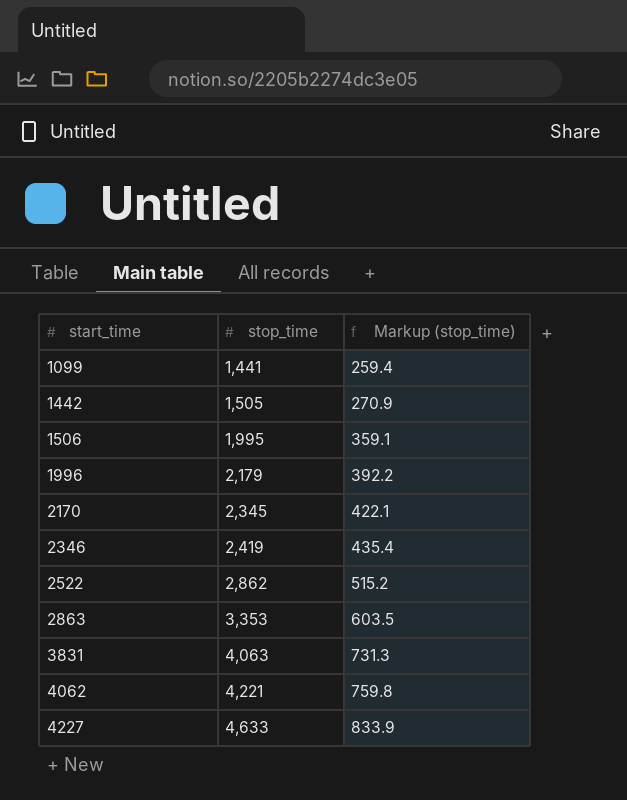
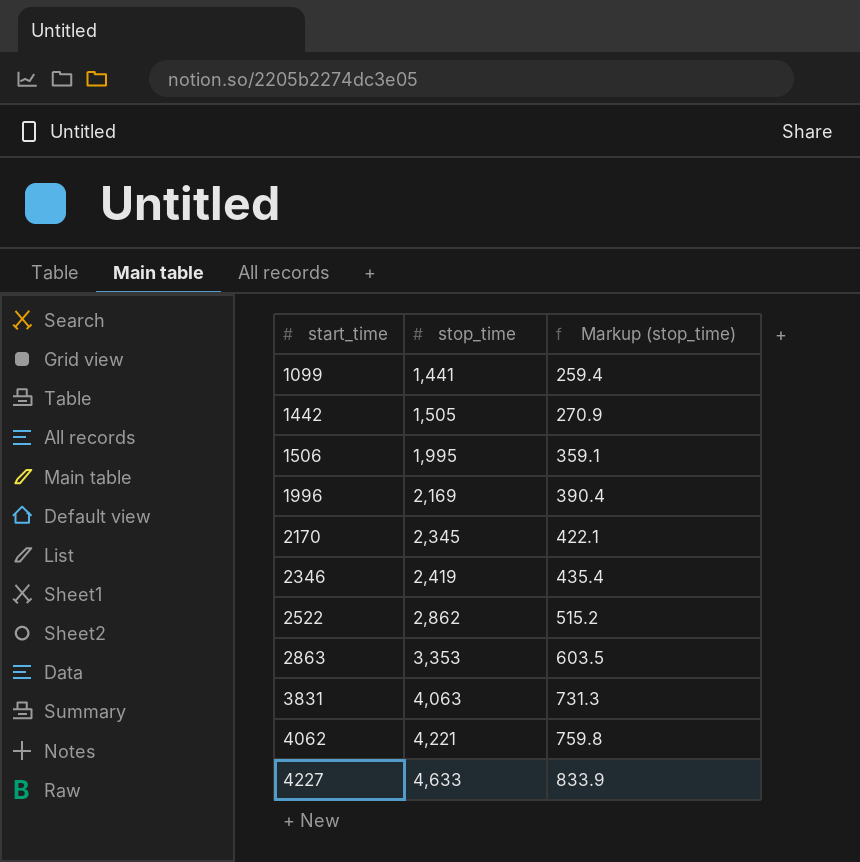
1996 | stop_time: 2,179 -> 2,169
1996 | Markup (stop_time): 392.2 -> 390.4

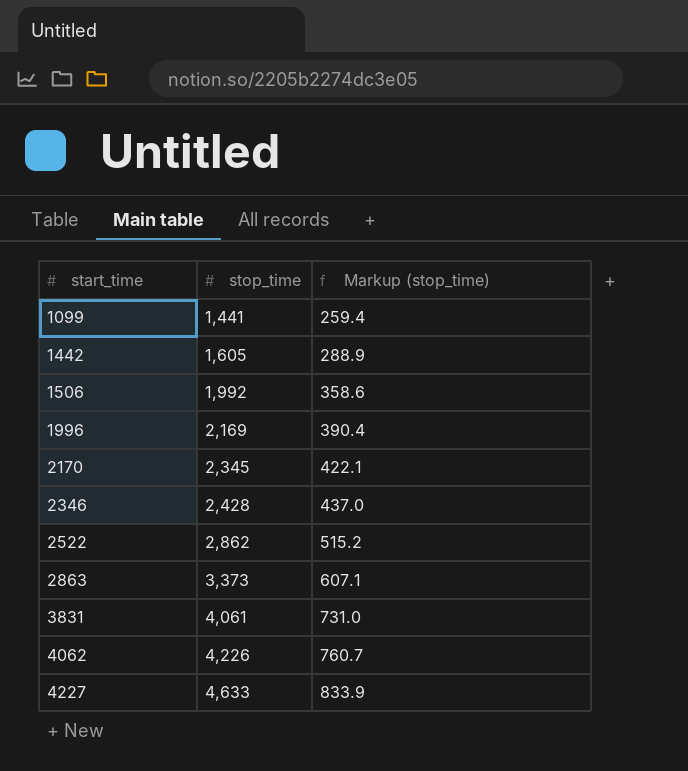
1442 | stop_time: 1,505 -> 1,605
1442 | Markup (stop_time): 270.9 -> 288.9
1506 | stop_time: 1,995 -> 1,992
1506 | Markup (stop_time): 359.1 -> 358.6
2346 | stop_time: 2,419 -> 2,428
2346 | Markup (stop_time): 435.4 -> 437.0
2863 | stop_time: 3,353 -> 3,373
2863 | Markup (stop_time): 603.5 -> 607.1
3831 | stop_time: 4,063 -> 4,061
3831 | Markup (stop_time): 731.3 -> 731.0
4062 | stop_time: 4,221 -> 4,226
4062 | Markup (stop_time): 759.8 -> 760.7

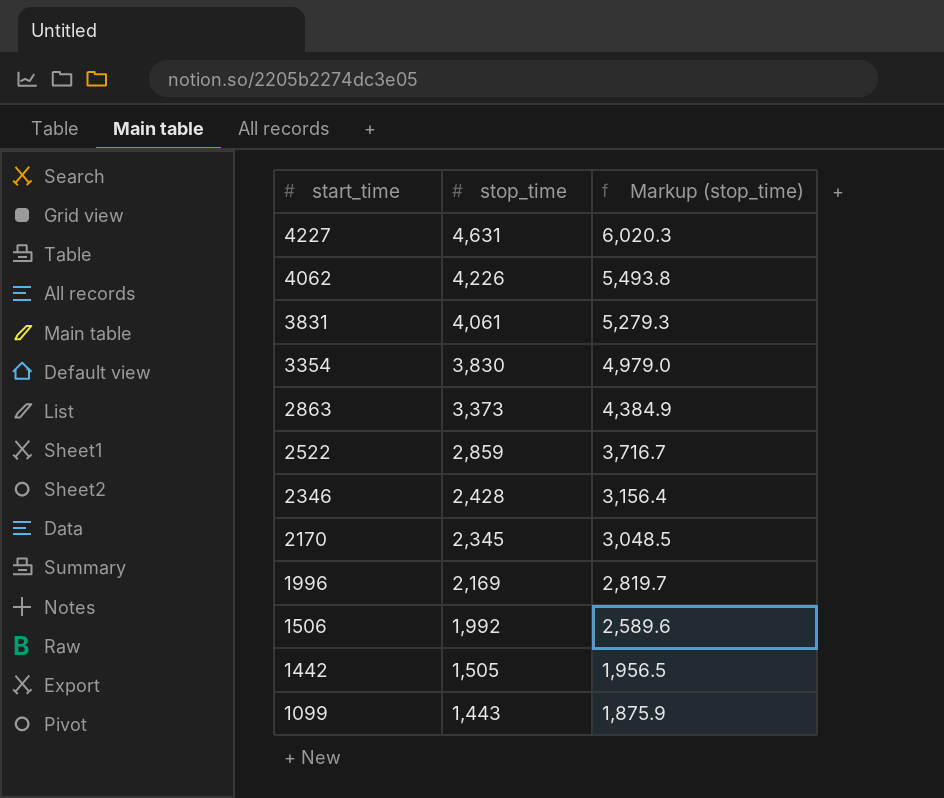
row order: start_time ascending -> start_time descending
column Markup (stop_time) | formula: [stop_time] * 0.18 -> [stop_time] * 1.3
4227 | stop_time: 4,633 -> 4,631
row 3354: none -> 3,830 | 4,979.0
2522 | stop_time: 2,862 -> 2,859
1442 | stop_time: 1,605 -> 1,505
1099 | stop_time: 1,441 -> 1,443

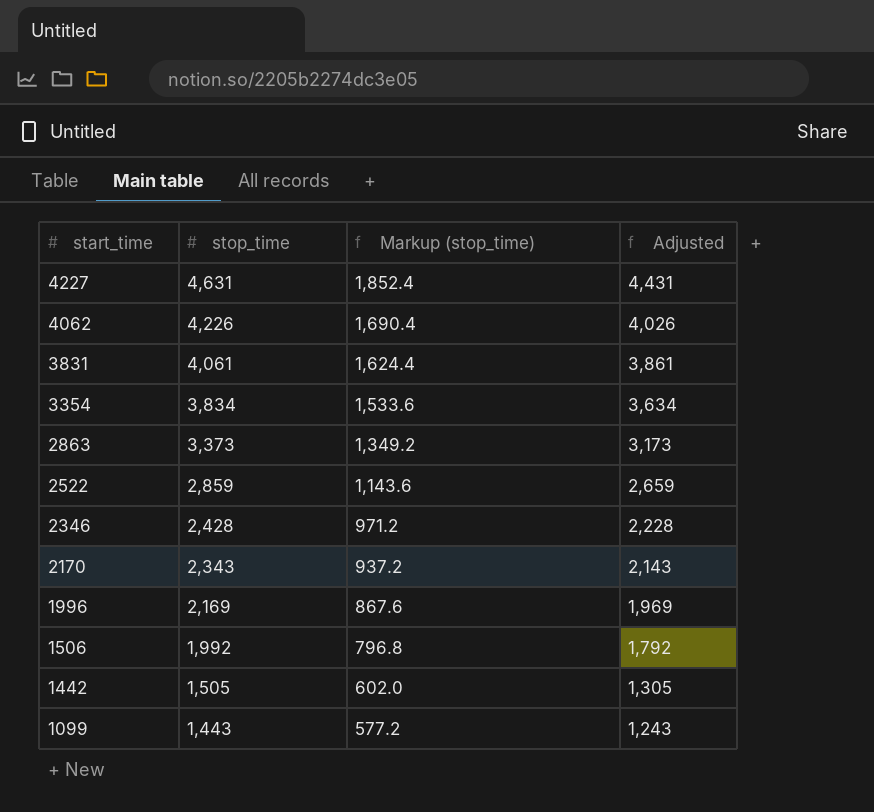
column Markup (stop_time) | formula: [stop_time] * 1.3 -> [stop_time] * 0.4
column Adjusted | formula: none -> [stop_time] - 200
3354 | stop_time: 3,830 -> 3,834
2170 | stop_time: 2,345 -> 2,343

